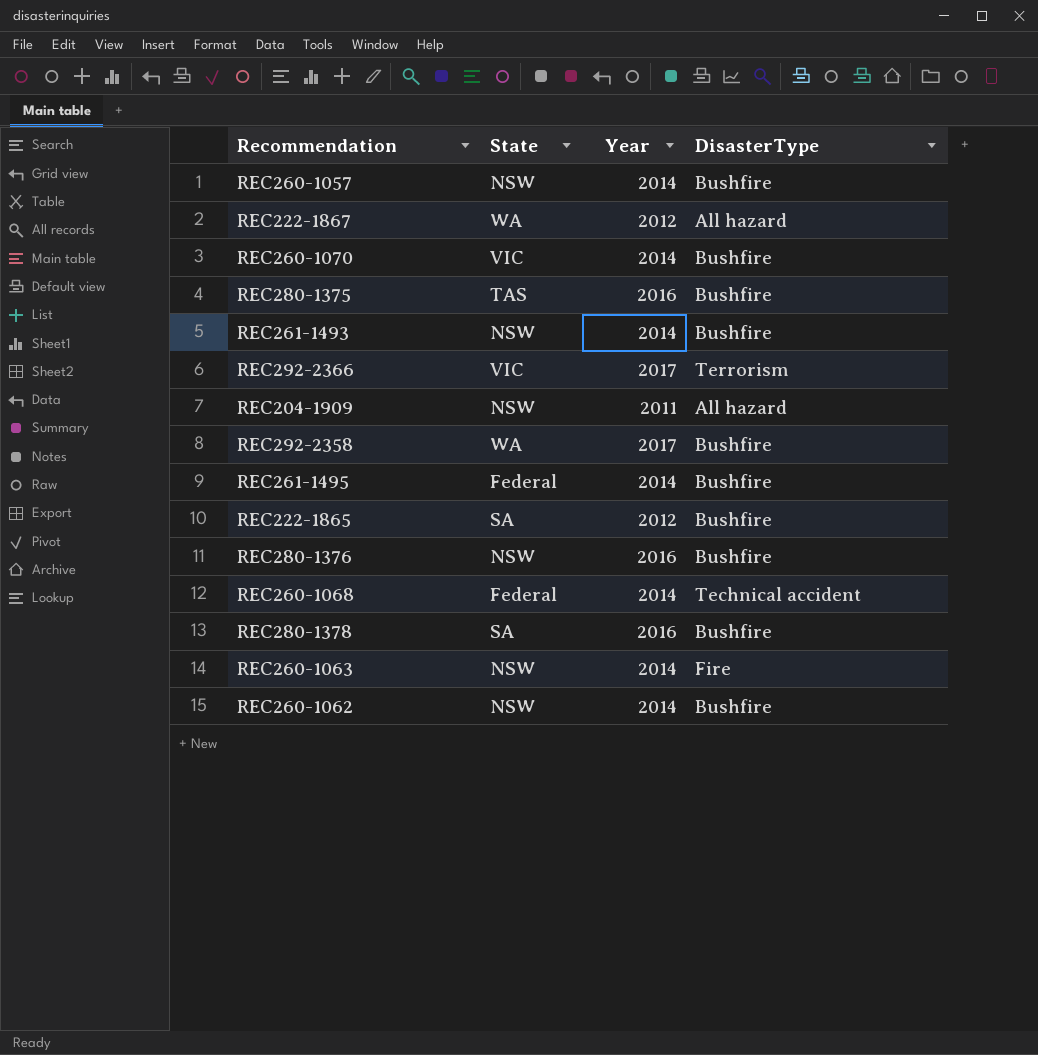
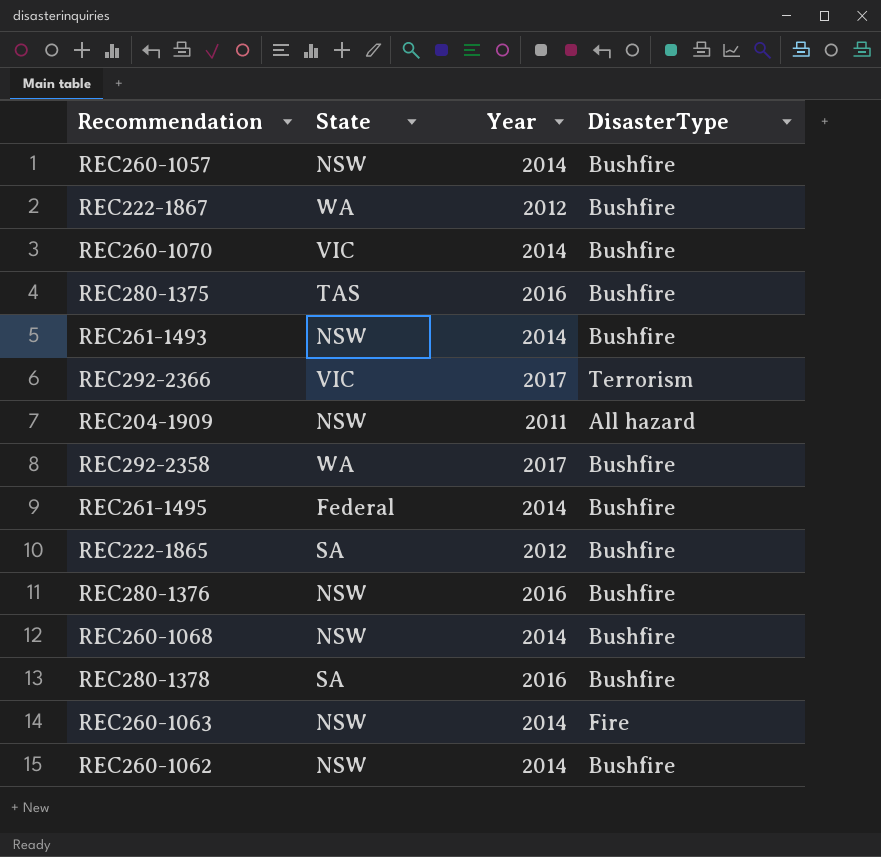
REC222-1867 | DisasterType: All hazard -> Bushfire
REC260-1068 | State: Federal -> NSW
REC260-1068 | DisasterType: Technical accident -> Bushfire

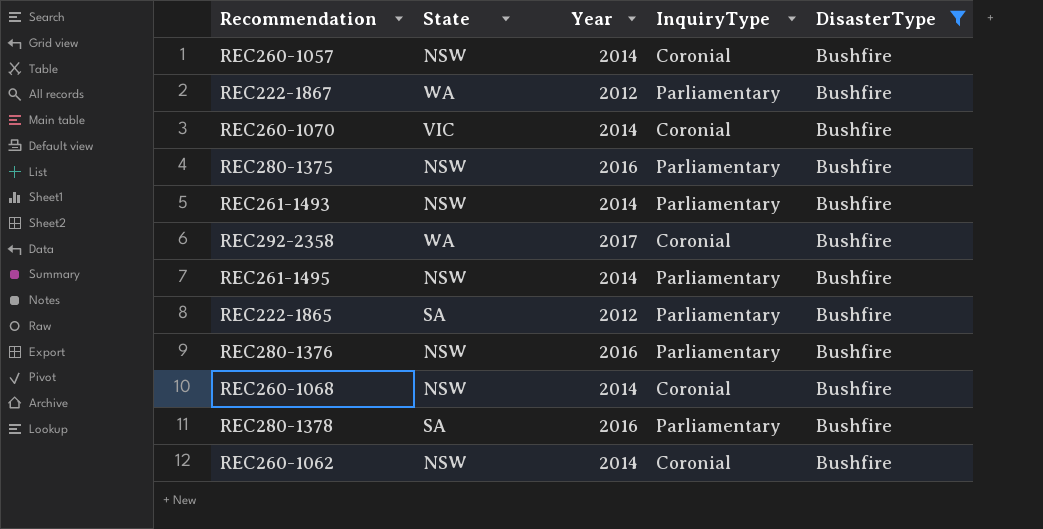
filter: none -> DisasterType = Bushfire
column InquiryType | position: none -> 4
REC280-1375 | State: TAS -> NSW
REC261-1495 | State: Federal -> NSW

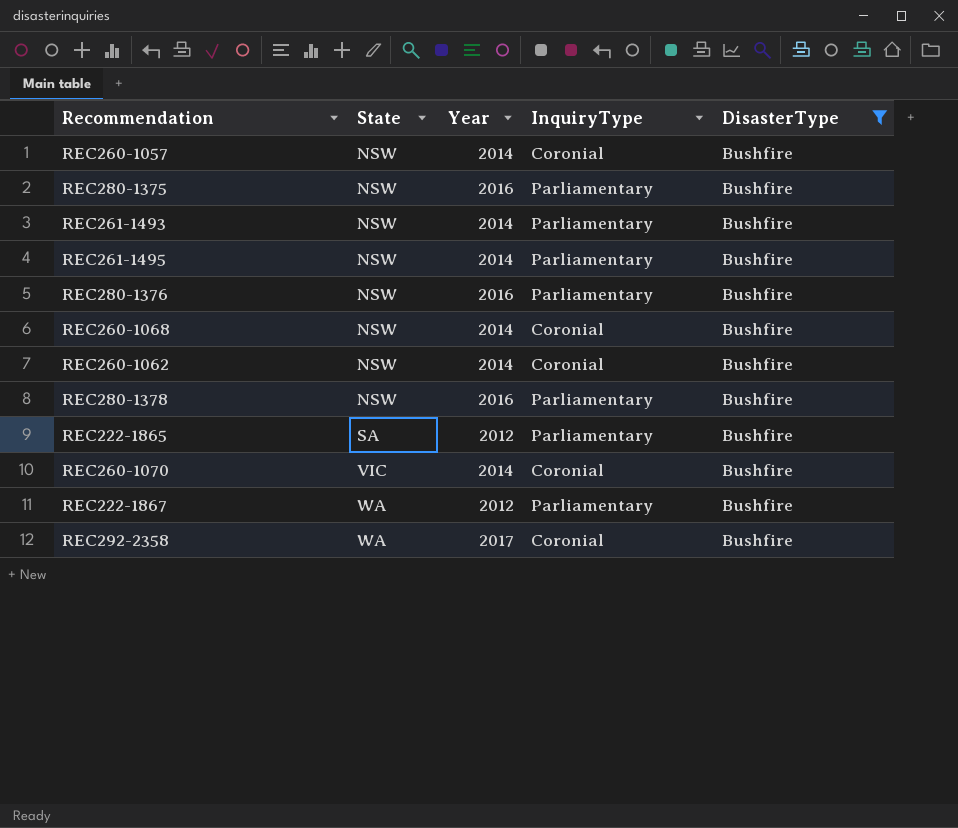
row order: none -> State ascending
REC280-1378 | State: SA -> NSW

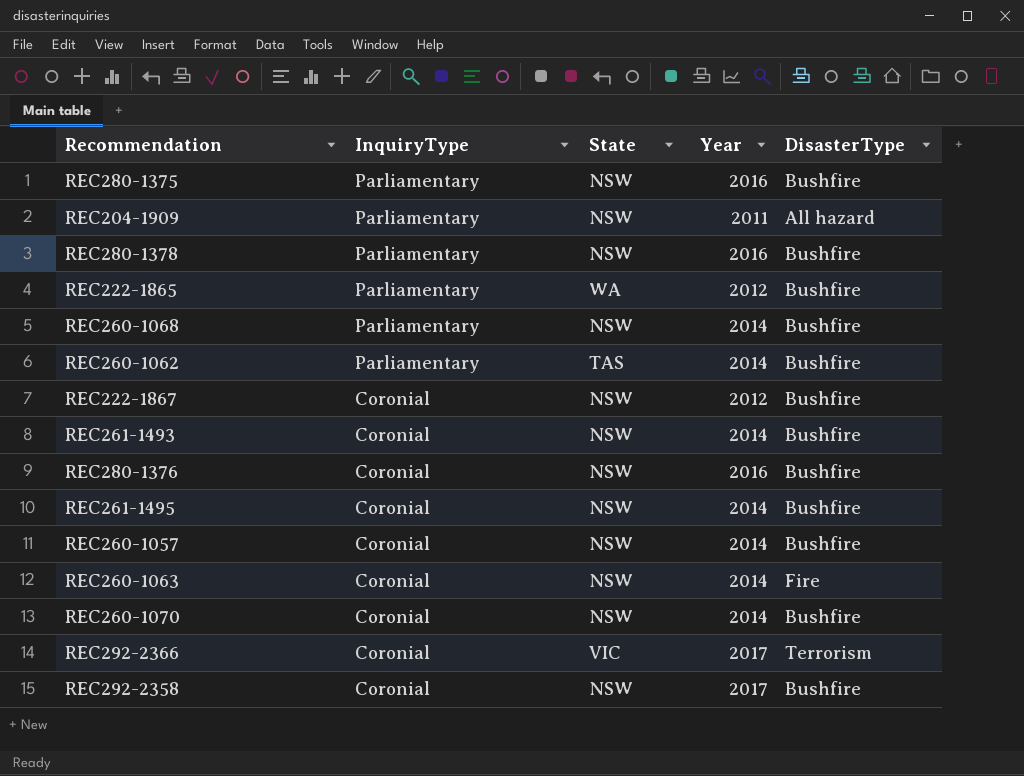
filter: DisasterType = Bushfire -> none
row order: State ascending -> InquiryType descending
column InquiryType | position: 4 -> 2
REC222-1865 | State: SA -> WA
REC260-1068 | InquiryType: Coronial -> Parliamentary
REC260-1062 | InquiryType: Coronial -> Parliamentary
REC260-1062 | State: NSW -> TAS
REC222-1867 | InquiryType: Parliamentary -> Coronial
REC222-1867 | State: WA -> NSW
REC261-1493 | InquiryType: Parliamentary -> Coronial
REC280-1376 | InquiryType: Parliamentary -> Coronial
REC261-1495 | InquiryType: Parliamentary -> Coronial
REC260-1070 | State: VIC -> NSW
REC292-2358 | State: WA -> NSW

